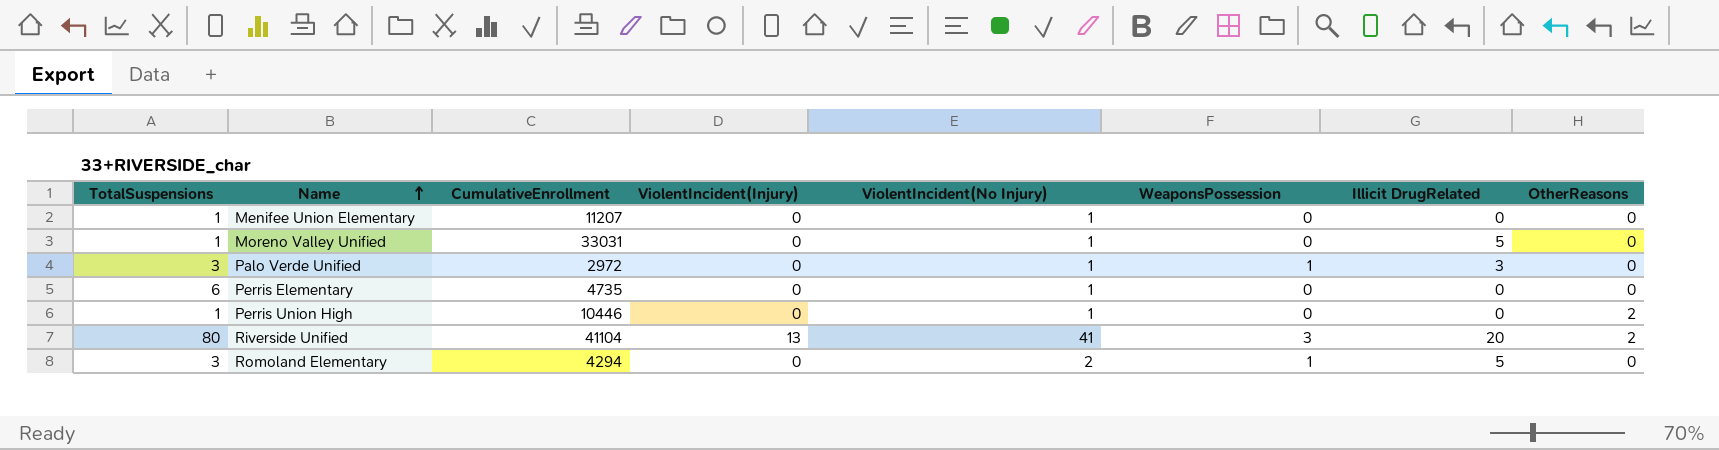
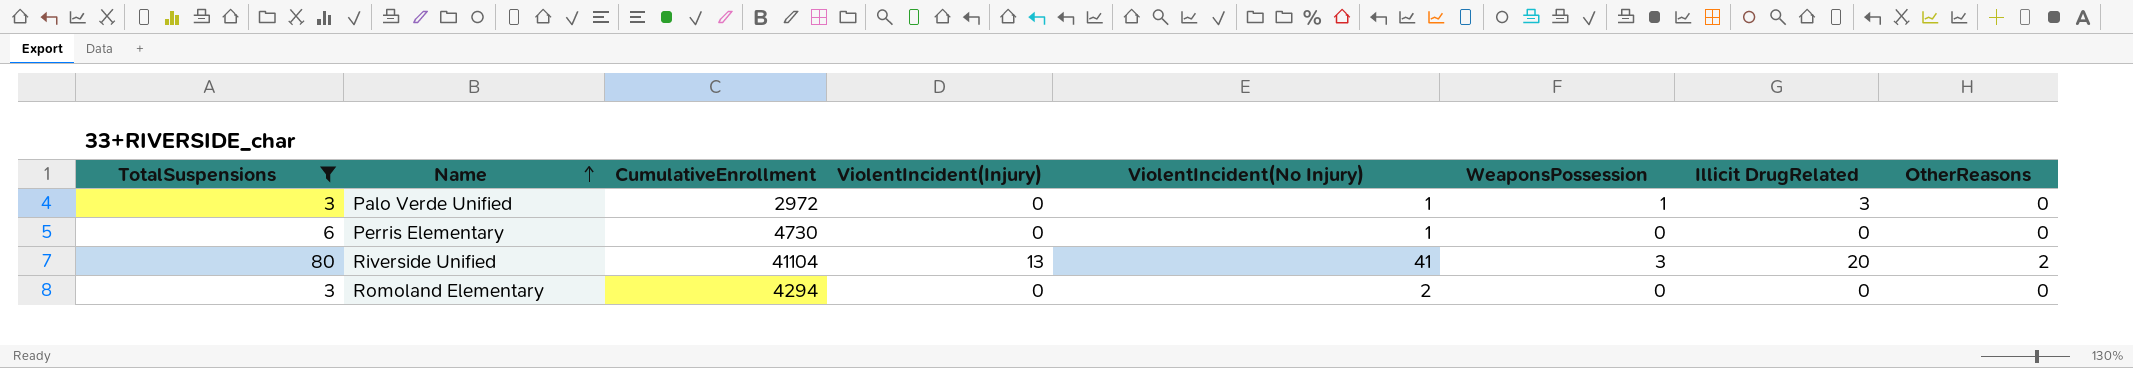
filter: none -> TotalSuspensions != 1
Perris Elementary | CumulativeEnrollment: 4735 -> 4730
Romoland Elementary | WeaponsPossession: 1 -> 0
Romoland Elementary | Illicit DrugRelated: 5 -> 0

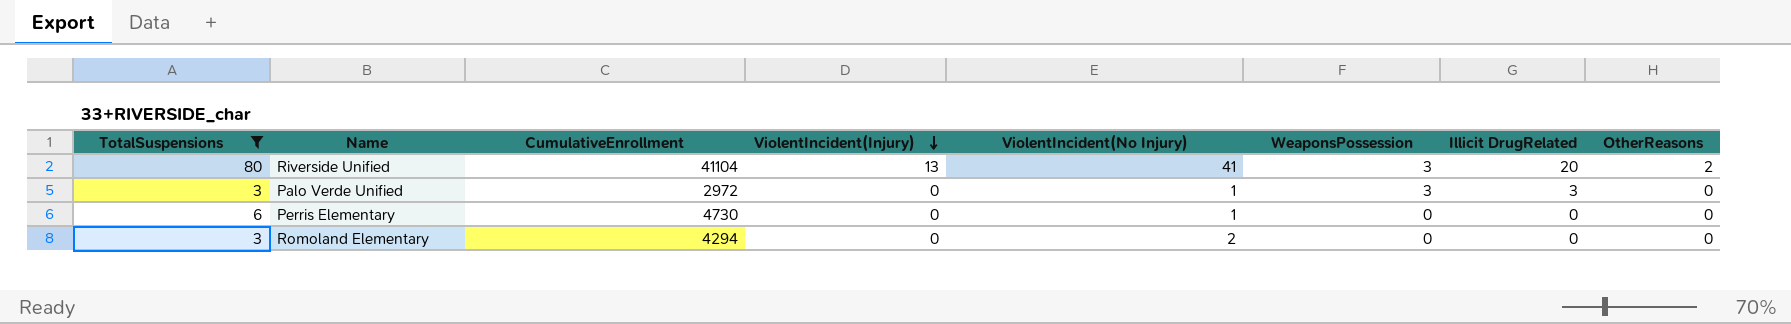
row order: Name ascending -> ViolentIncident(Injury) descending
Palo Verde Unified | WeaponsPossession: 1 -> 3

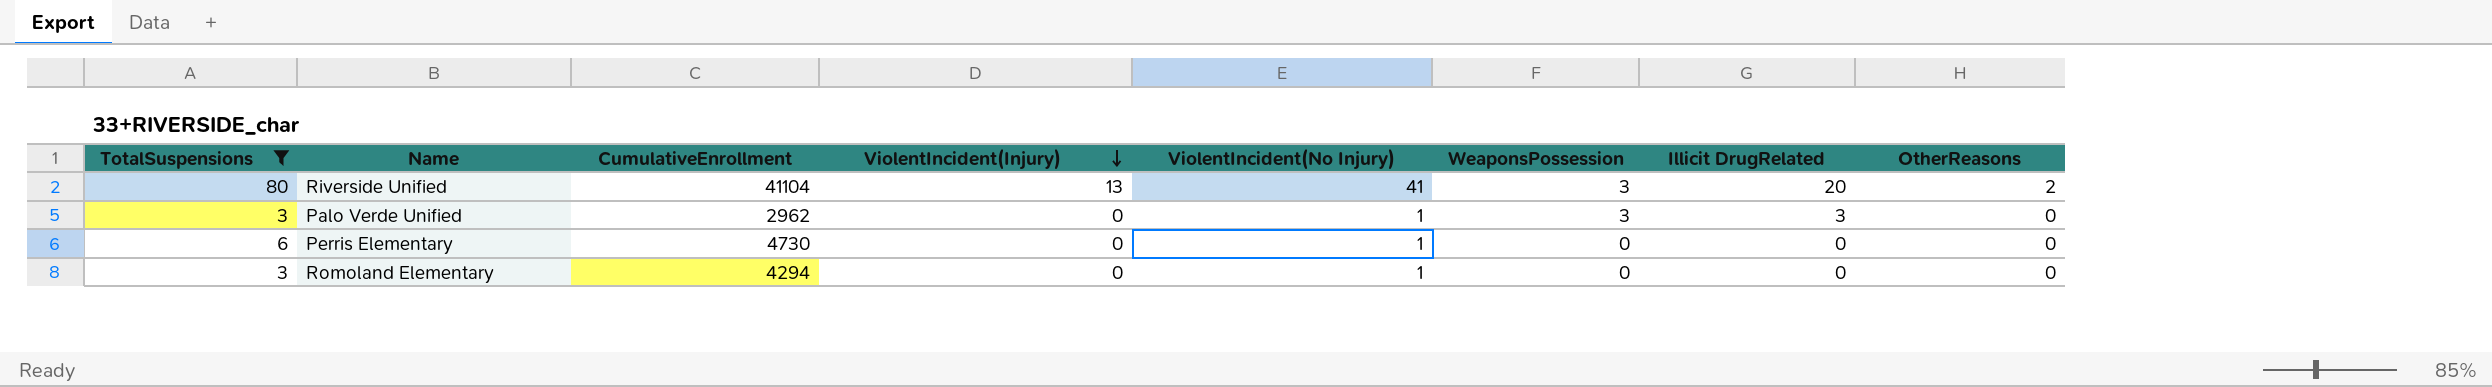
Palo Verde Unified | CumulativeEnrollment: 2972 -> 2962
Romoland Elementary | ViolentIncident(No Injury): 2 -> 1

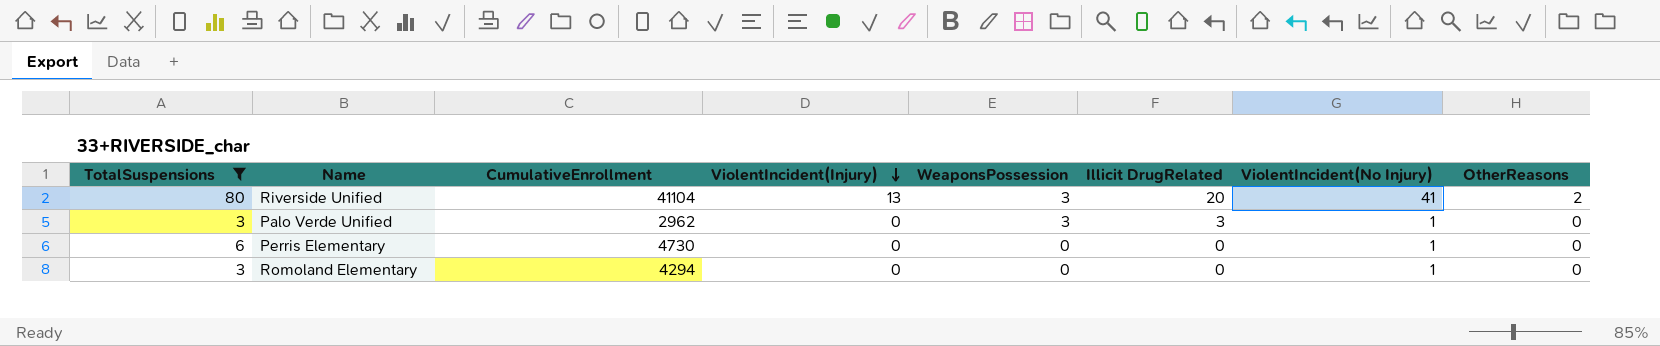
column ViolentIncident(No Injury) | position: 5 -> 7

